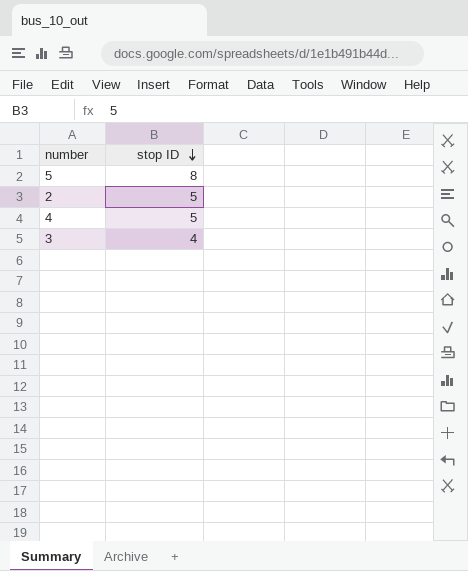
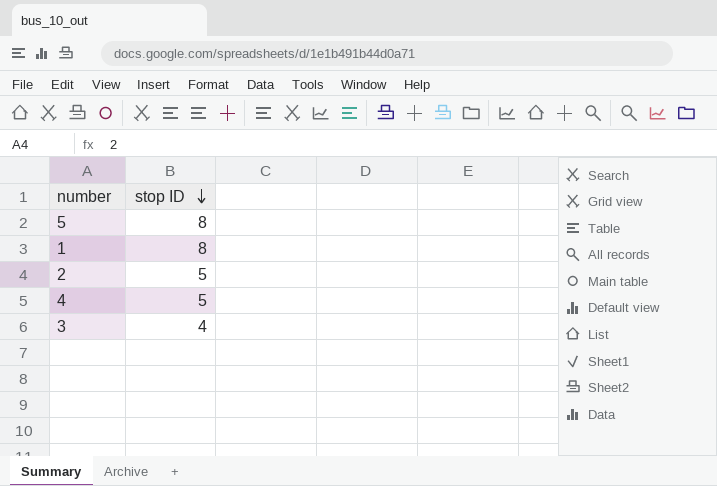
row 1: none -> 8

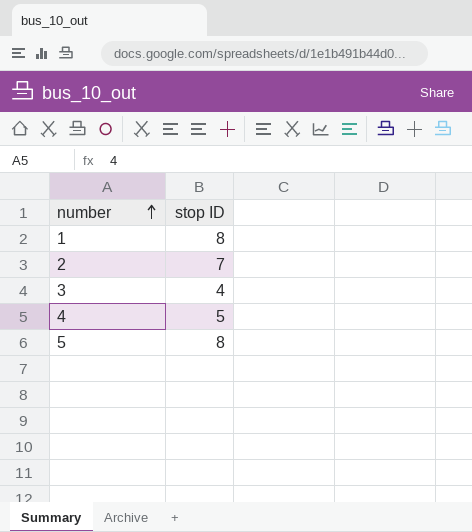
row order: stop ID descending -> number ascending
2 | stop ID: 5 -> 7

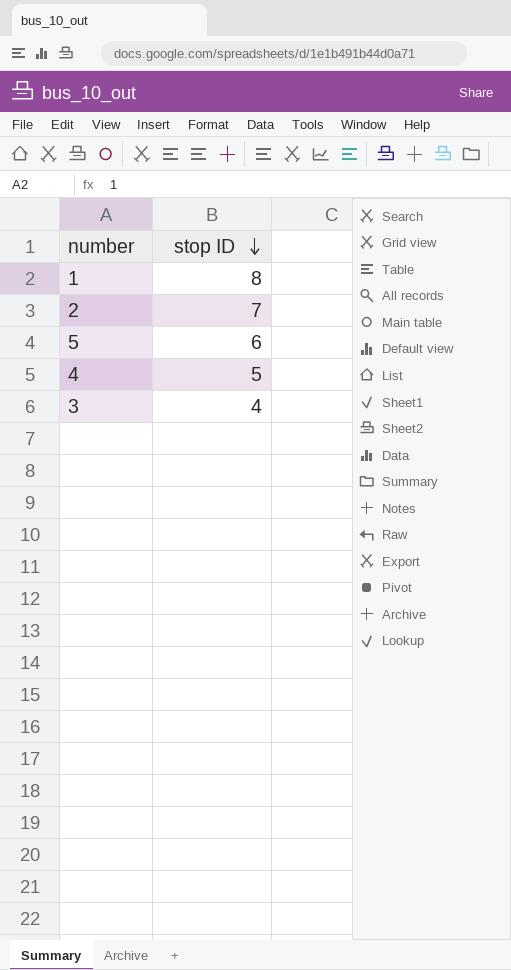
row order: number ascending -> stop ID descending
5 | stop ID: 8 -> 6

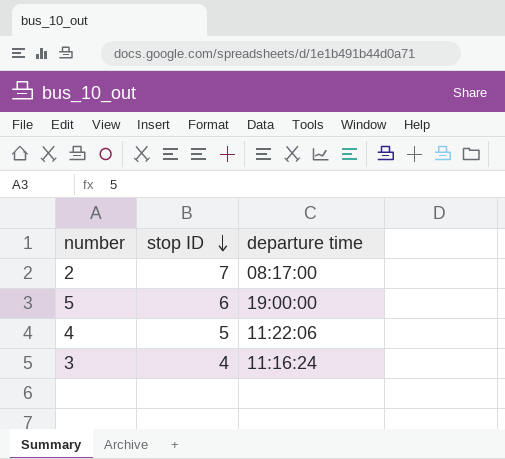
column departure time | position: none -> 3
row 1: 8 -> none

